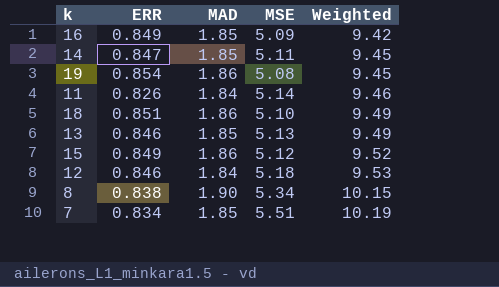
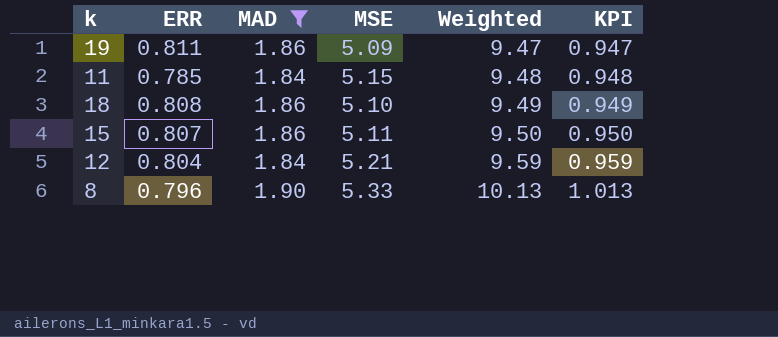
filter: none -> MAD != 1.85
column KPI | formula: none -> [Weighted] * 0.1
19 | ERR: 0.854 -> 0.811
19 | MSE: 5.08 -> 5.09
19 | Weighted: 9.45 -> 9.47
11 | ERR: 0.826 -> 0.785
11 | MSE: 5.14 -> 5.15
11 | Weighted: 9.46 -> 9.48
18 | ERR: 0.851 -> 0.808
15 | ERR: 0.849 -> 0.807
15 | MSE: 5.12 -> 5.11
15 | Weighted: 9.52 -> 9.50
12 | ERR: 0.846 -> 0.804
12 | MSE: 5.18 -> 5.21
12 | Weighted: 9.53 -> 9.59
8 | ERR: 0.838 -> 0.796
8 | MSE: 5.34 -> 5.33
8 | Weighted: 10.15 -> 10.13

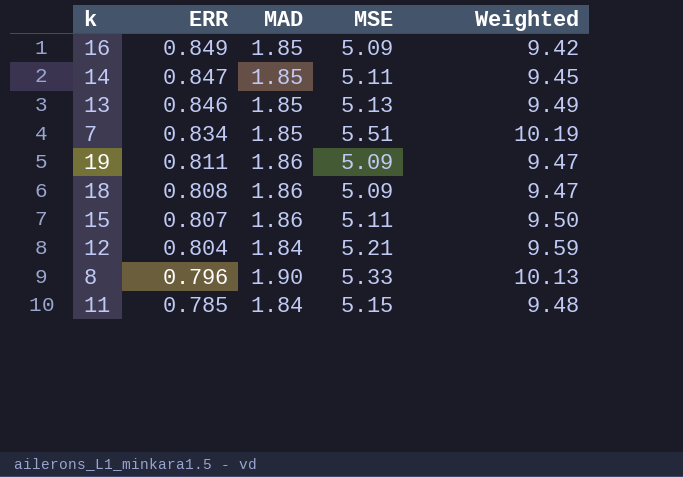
filter: MAD != 1.85 -> none
row order: Weighted ascending -> ERR descending
column KPI | formula: [Weighted] * 0.1 -> none
18 | MSE: 5.10 -> 5.09
18 | Weighted: 9.49 -> 9.47

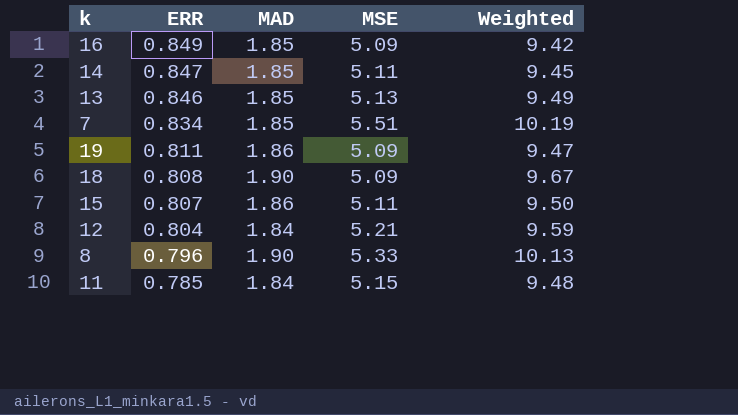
18 | MAD: 1.86 -> 1.90
18 | Weighted: 9.47 -> 9.67

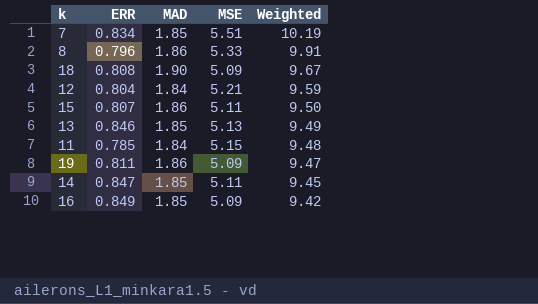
row order: ERR descending -> Weighted descending
8 | MAD: 1.90 -> 1.86
8 | Weighted: 10.13 -> 9.91

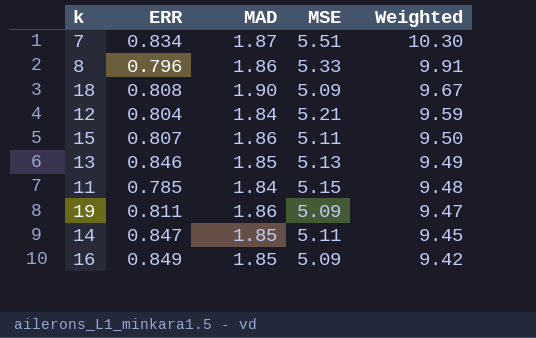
7 | MAD: 1.85 -> 1.87
7 | Weighted: 10.19 -> 10.30

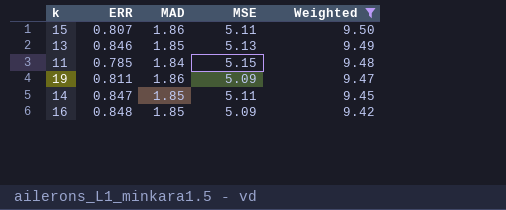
filter: none -> Weighted <= 9.50
16 | ERR: 0.849 -> 0.848

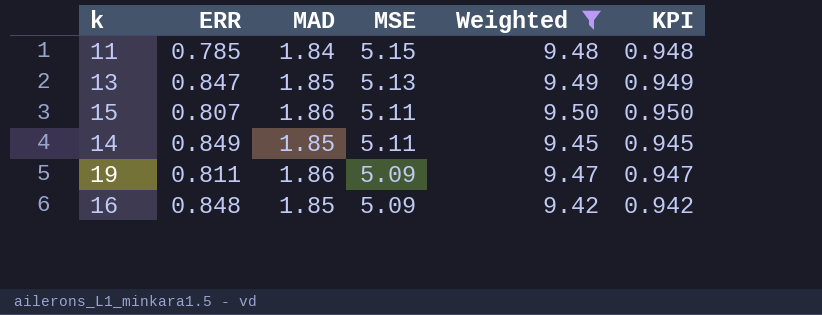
row order: Weighted descending -> MSE descending
column KPI | formula: none -> [Weighted] * 0.1
13 | ERR: 0.846 -> 0.847
14 | ERR: 0.847 -> 0.849

